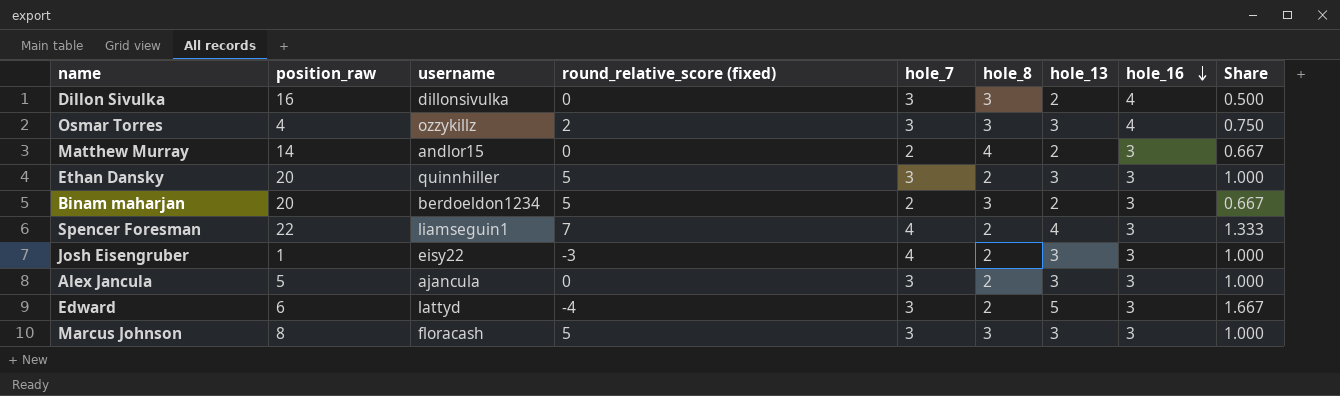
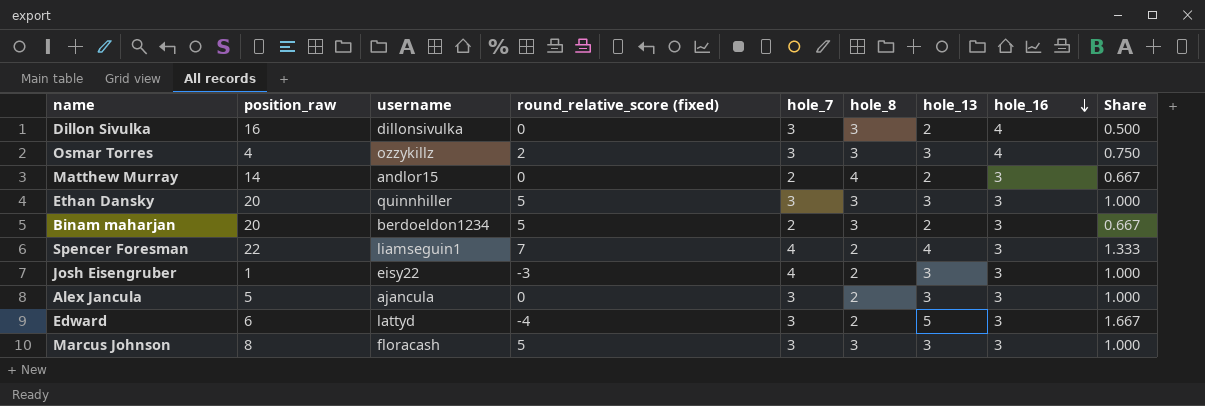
Ethan Dansky | hole_8: 2 -> 3

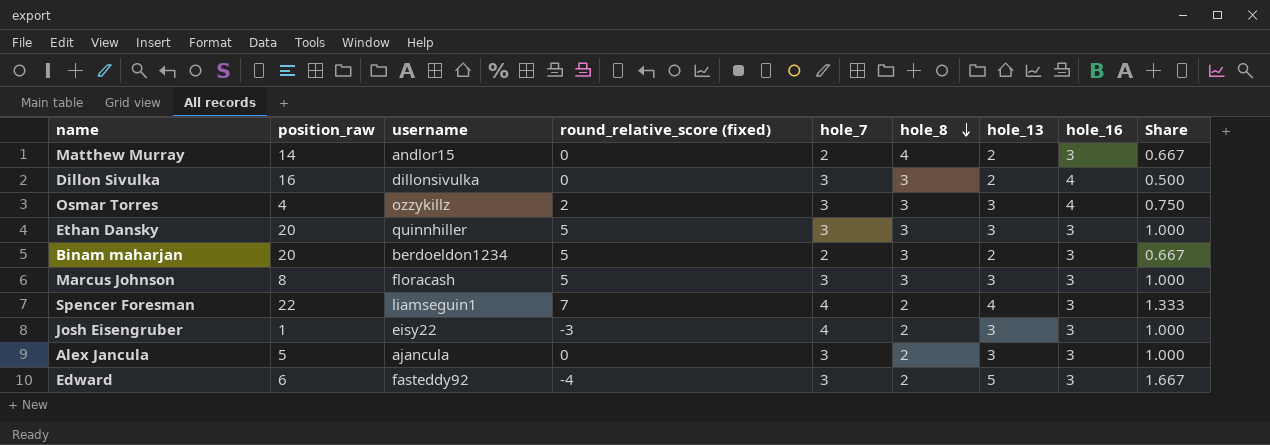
row order: hole_16 descending -> hole_8 descending
Edward | username: lattyd -> fasteddy92

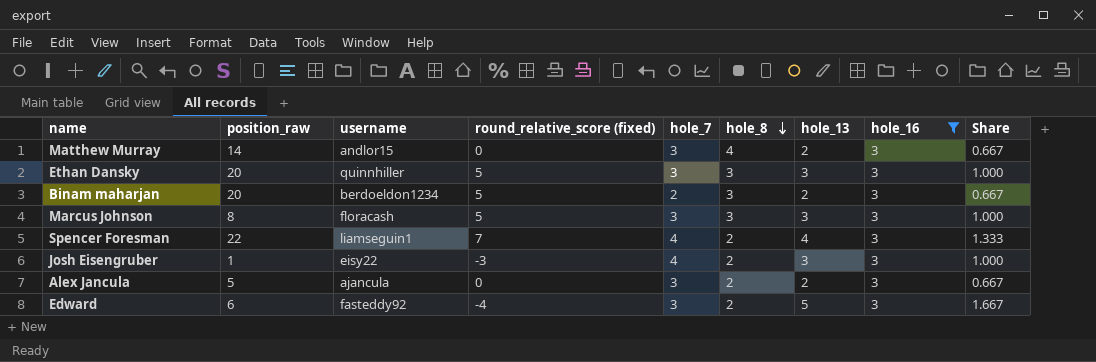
filter: none -> hole_16 = 3
Matthew Murray | hole_7: 2 -> 3
Alex Jancula | hole_13: 3 -> 2
Alex Jancula | Share: 1.000 -> 0.667

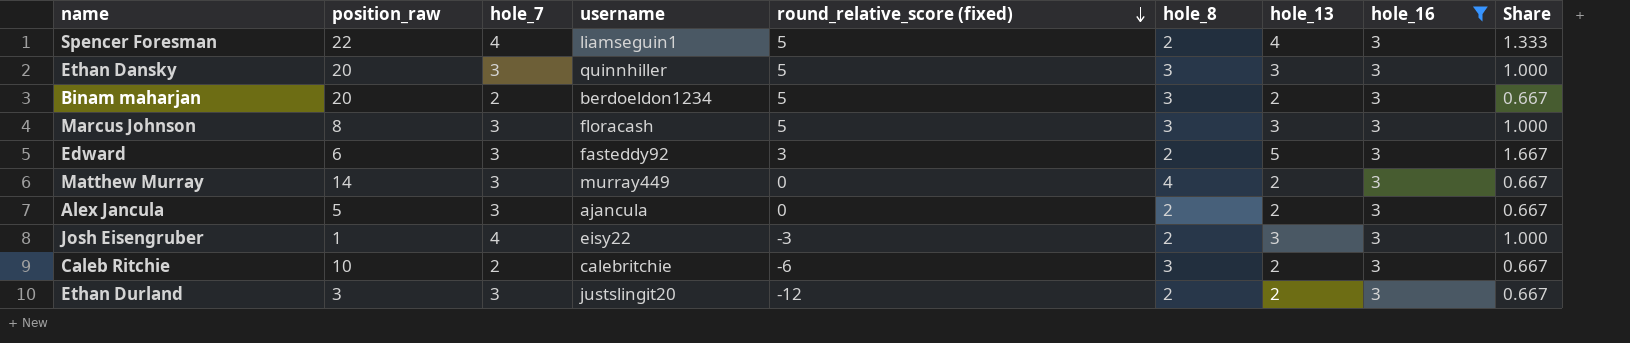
row order: hole_8 descending -> round_relative_score (fixed) descending
column hole_7 | position: 5 -> 3
Spencer Foresman | round_relative_score (fixed): 7 -> 5
Edward | round_relative_score (fixed): -4 -> 3
Matthew Murray | username: andlor15 -> murray449
row Caleb Ritchie: none -> 10 | 2 | calebritchie | -6 | 3 | 2 | 3 | 0.667
row Ethan Durland: none -> 3 | 3 | justslingit20 | -12 | 2 | 2 | 3 | 0.667

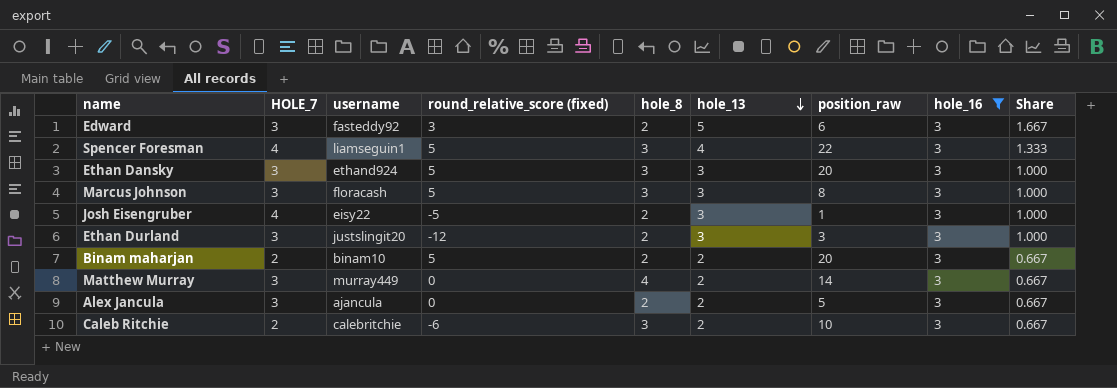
row order: round_relative_score (fixed) descending -> hole_13 descending
column name: hole_7 -> HOLE_7
column position_raw | position: 2 -> 7
Spencer Foresman | hole_8: 2 -> 3
Ethan Dansky | username: quinnhiller -> ethand924
Josh Eisengruber | round_relative_score (fixed): -3 -> -5
Ethan Durland | hole_13: 2 -> 3
Ethan Durland | Share: 0.667 -> 1.000
Binam maharjan | username: berdoeldon1234 -> binam10
Binam maharjan | hole_8: 3 -> 2

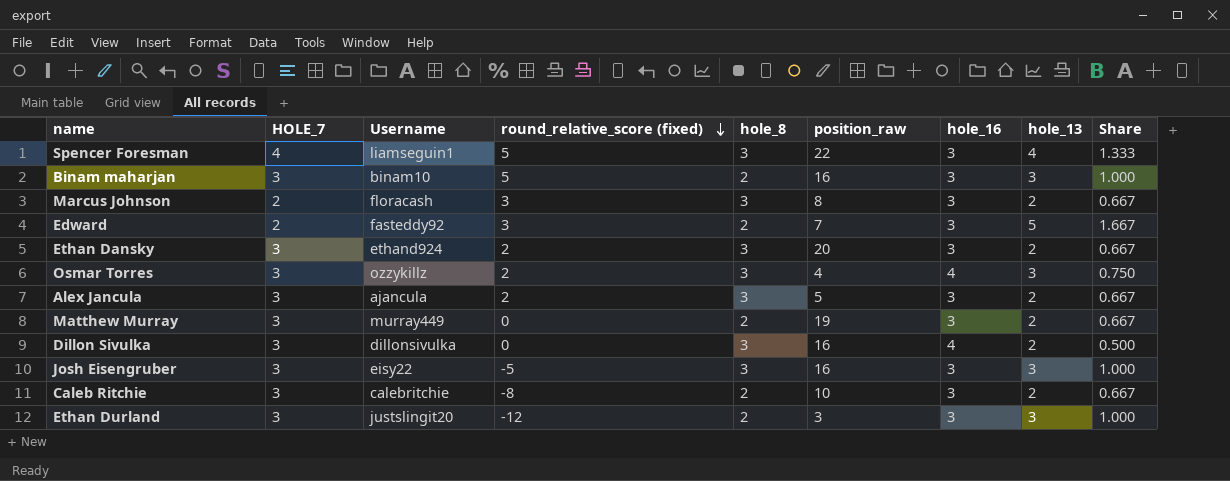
filter: hole_16 = 3 -> none
row order: hole_13 descending -> round_relative_score (fixed) descending
column name: username -> Username
column hole_13 | position: 6 -> 8
Binam maharjan | HOLE_7: 2 -> 3
Binam maharjan | position_raw: 20 -> 16
Binam maharjan | hole_13: 2 -> 3
Binam maharjan | Share: 0.667 -> 1.000
Marcus Johnson | HOLE_7: 3 -> 2
Marcus Johnson | round_relative_score (fixed): 5 -> 3
Marcus Johnson | hole_13: 3 -> 2
Marcus Johnson | Share: 1.000 -> 0.667
Edward | HOLE_7: 3 -> 2
Edward | position_raw: 6 -> 7
Ethan Dansky | round_relative_score (fixed): 5 -> 2
Ethan Dansky | hole_13: 3 -> 2
Ethan Dansky | Share: 1.000 -> 0.667
Alex Jancula | round_relative_score (fixed): 0 -> 2
Alex Jancula | hole_8: 2 -> 3
Matthew Murray | hole_8: 4 -> 2
Matthew Murray | position_raw: 14 -> 19
Josh Eisengruber | HOLE_7: 4 -> 3
Josh Eisengruber | hole_8: 2 -> 3
Josh Eisengruber | position_raw: 1 -> 16
Caleb Ritchie | HOLE_7: 2 -> 3
Caleb Ritchie | round_relative_score (fixed): -6 -> -8
Caleb Ritchie | hole_8: 3 -> 2

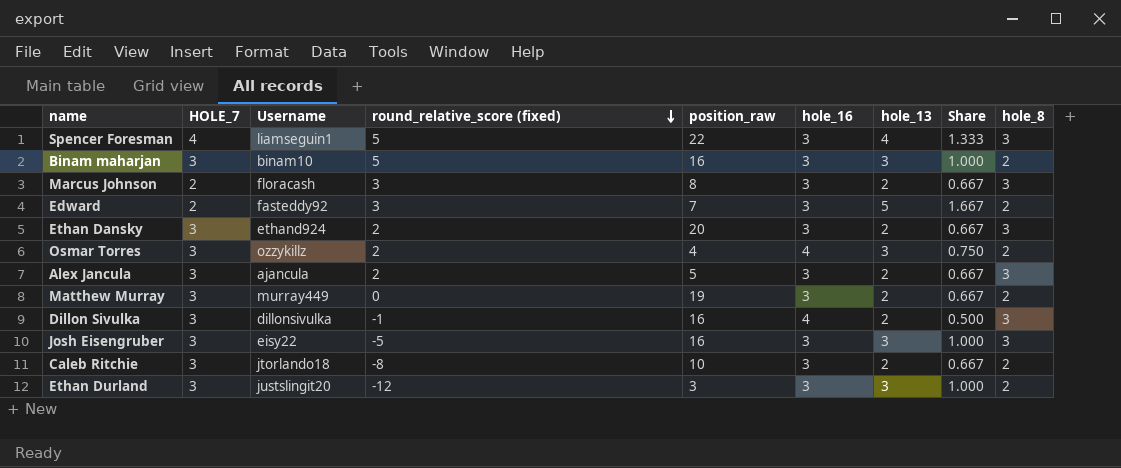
column hole_8 | position: 5 -> 9
Osmar Torres | hole_8: 3 -> 2
Dillon Sivulka | round_relative_score (fixed): 0 -> -1
Caleb Ritchie | Username: calebritchie -> jtorlando18

